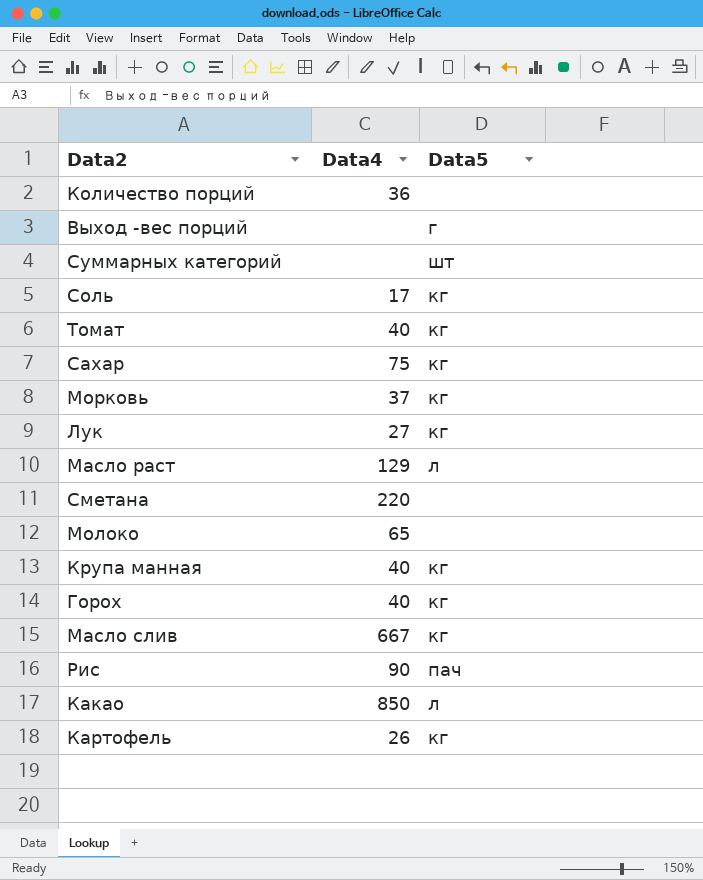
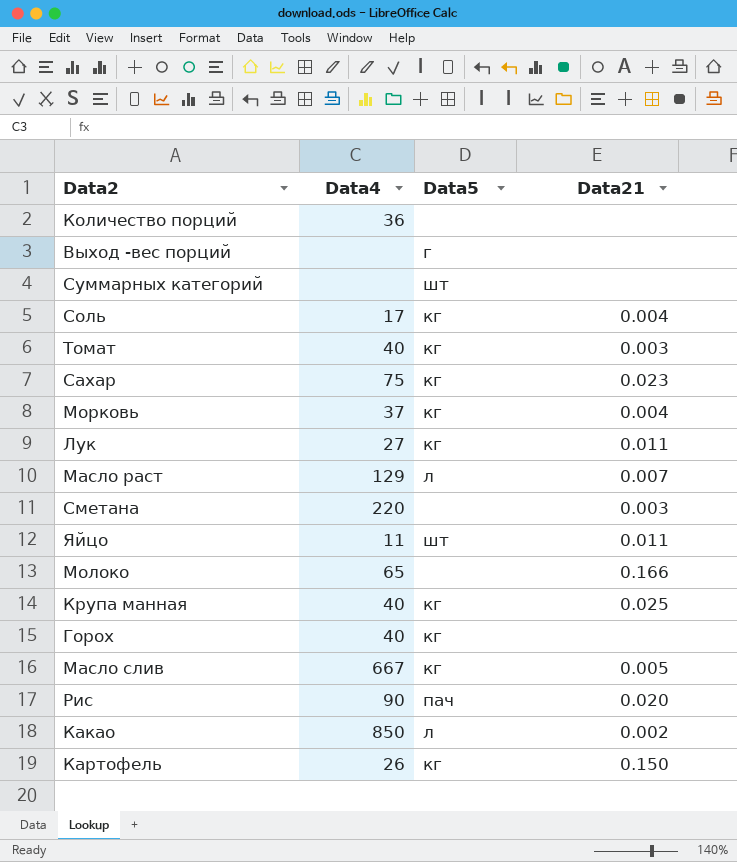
column Data21 | position: none -> 4
row Яйцо: none -> 11 | шт | 0.011

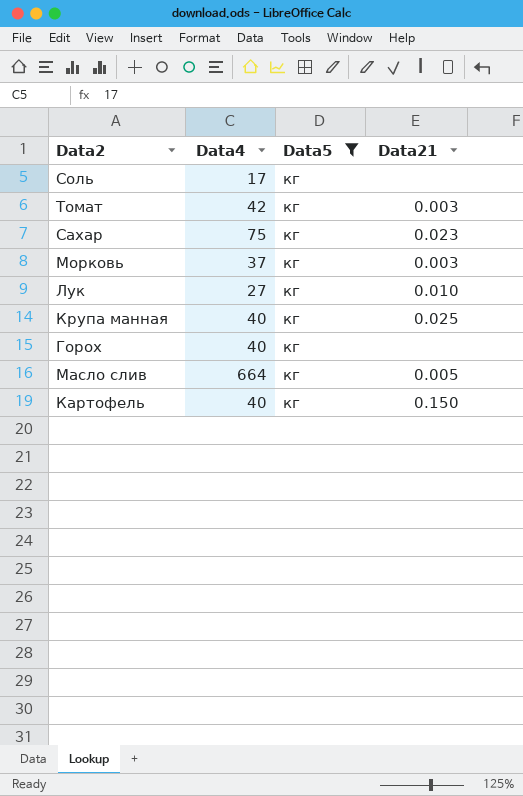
filter: none -> Data5 = кг
Соль | Data21: 0.004 -> none
Томат | Data4: 40 -> 42
Морковь | Data21: 0.004 -> 0.003
Лук | Data21: 0.011 -> 0.010
Масло слив | Data4: 667 -> 664
Картофель | Data4: 26 -> 40

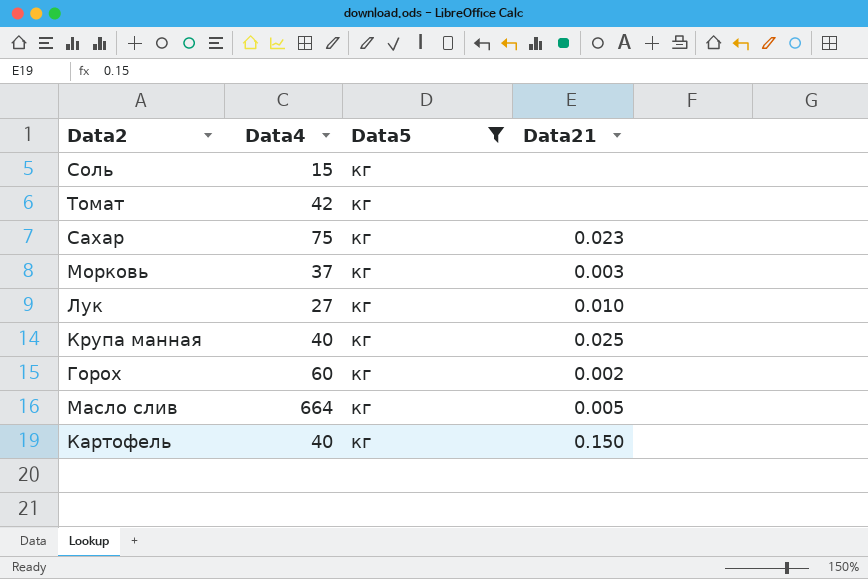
Соль | Data4: 17 -> 15
Томат | Data21: 0.003 -> none
Горох | Data4: 40 -> 60
Горох | Data21: none -> 0.002

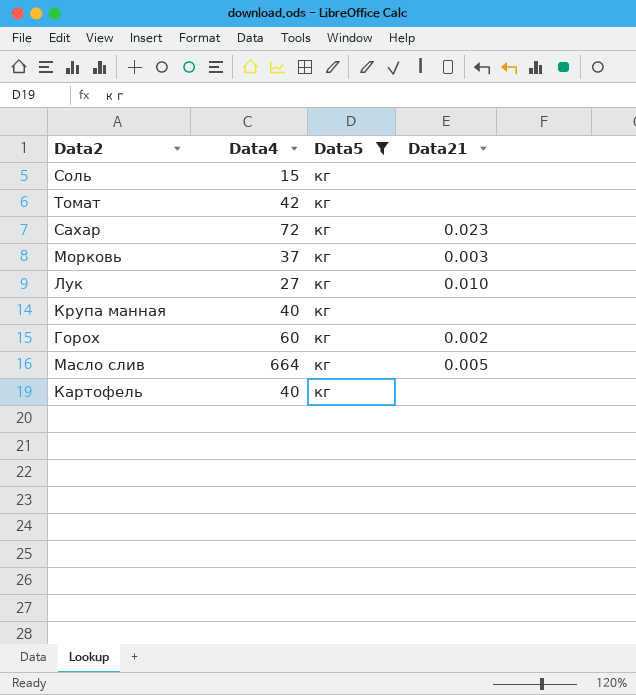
Сахар | Data4: 75 -> 72
Крупа манная | Data21: 0.025 -> none
Картофель | Data21: 0.150 -> none

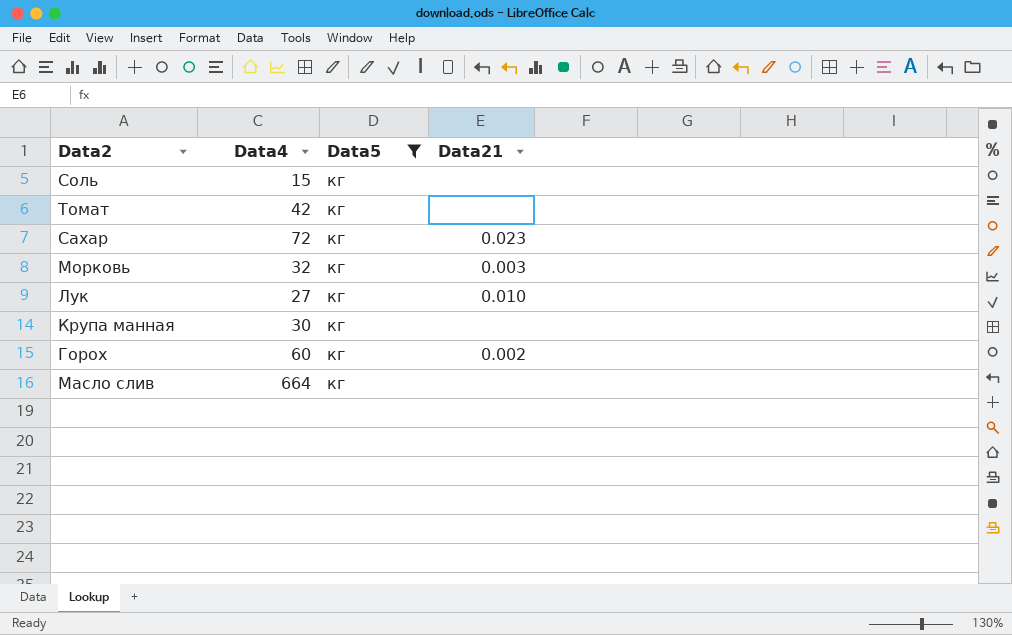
row Картофель: 40 | кг | none -> none
Морковь | Data4: 37 -> 32
Крупа манная | Data4: 40 -> 30
Масло слив | Data21: 0.005 -> none

